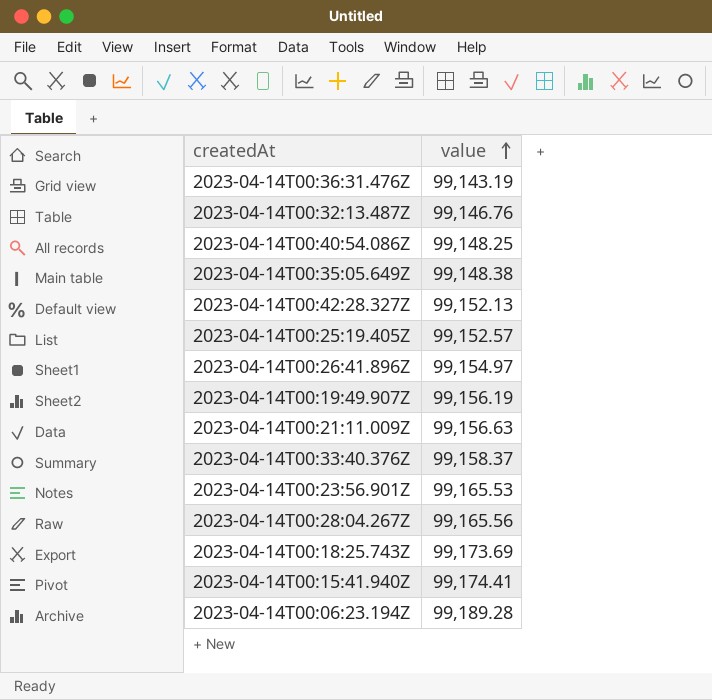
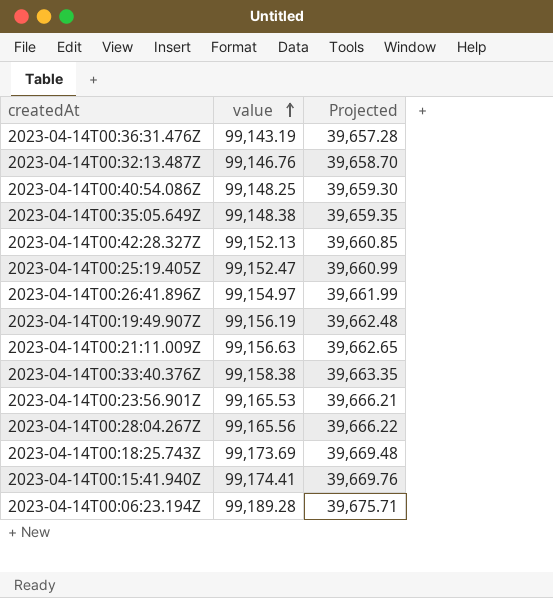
column Projected | formula: none -> [value] * 0.4
2023-04-14T00:25:19.405Z | value: 99,152.57 -> 99,152.47
2023-04-14T00:33:40.376Z | value: 99,158.37 -> 99,158.38

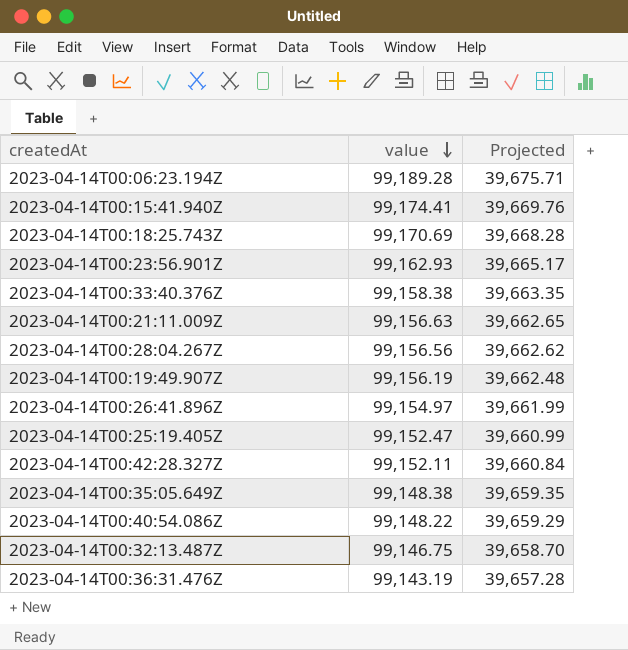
row order: value ascending -> value descending
2023-04-14T00:18:25.743Z | value: 99,173.69 -> 99,170.69
2023-04-14T00:18:25.743Z | Projected: 39,669.48 -> 39,668.28
2023-04-14T00:23:56.901Z | value: 99,165.53 -> 99,162.93
2023-04-14T00:23:56.901Z | Projected: 39,666.21 -> 39,665.17
2023-04-14T00:28:04.267Z | value: 99,165.56 -> 99,156.56
2023-04-14T00:28:04.267Z | Projected: 39,666.22 -> 39,662.62
2023-04-14T00:42:28.327Z | value: 99,152.13 -> 99,152.11
2023-04-14T00:42:28.327Z | Projected: 39,660.85 -> 39,660.84
2023-04-14T00:40:54.086Z | value: 99,148.25 -> 99,148.22
2023-04-14T00:40:54.086Z | Projected: 39,659.30 -> 39,659.29
2023-04-14T00:32:13.487Z | value: 99,146.76 -> 99,146.75

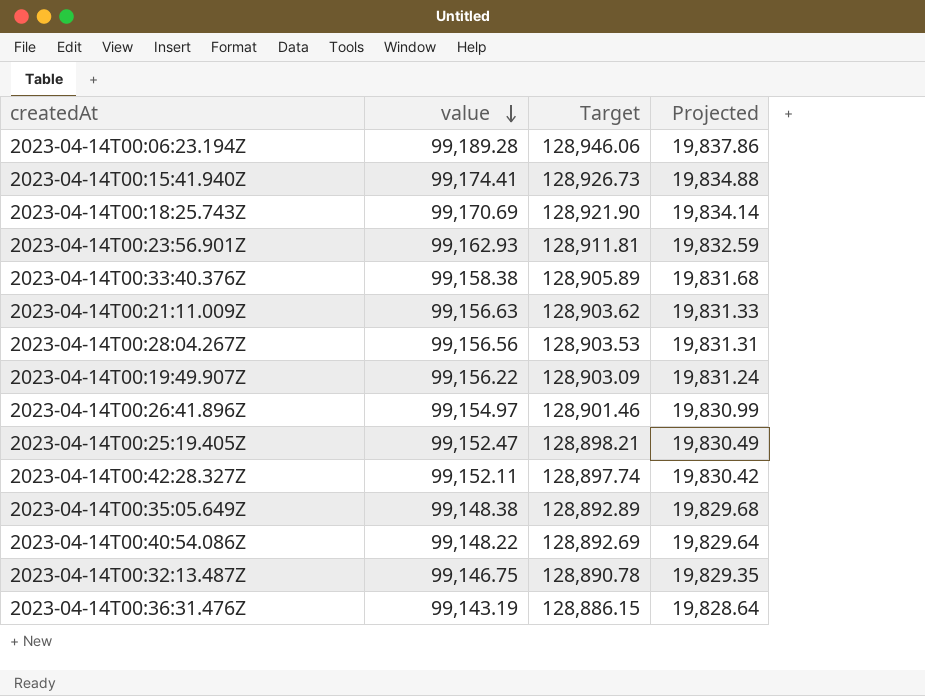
column Target | formula: none -> [value] * 1.3
column Projected | formula: [value] * 0.4 -> [value] * 0.2
2023-04-14T00:19:49.907Z | value: 99,156.19 -> 99,156.22

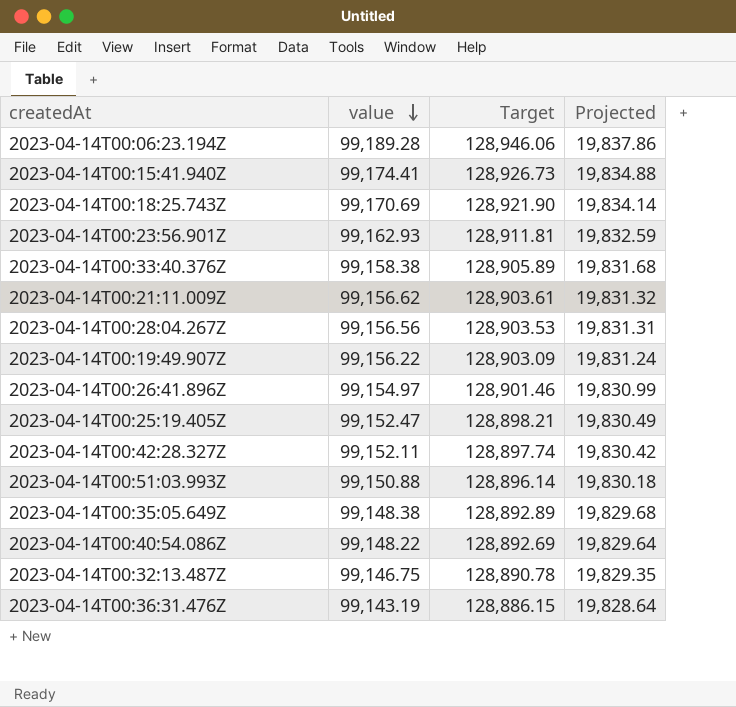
2023-04-14T00:21:11.009Z | value: 99,156.63 -> 99,156.62
2023-04-14T00:21:11.009Z | Target: 128,903.62 -> 128,903.61
2023-04-14T00:21:11.009Z | Projected: 19,831.33 -> 19,831.32
row 2023-04-14T00:51:03.993Z: none -> 99,150.88 | 128,896.14 | 19,830.18

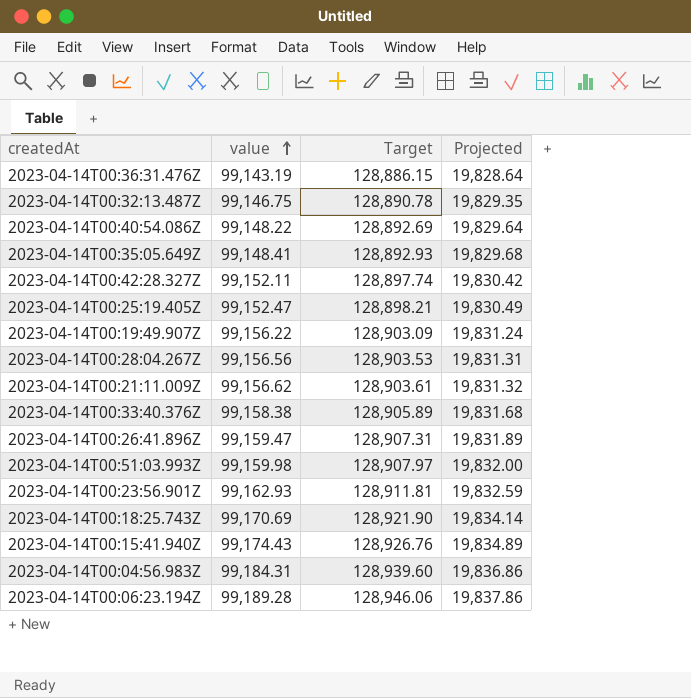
row order: value descending -> value ascending
2023-04-14T00:35:05.649Z | value: 99,148.38 -> 99,148.41
2023-04-14T00:35:05.649Z | Target: 128,892.89 -> 128,892.93
2023-04-14T00:26:41.896Z | value: 99,154.97 -> 99,159.47
2023-04-14T00:26:41.896Z | Target: 128,901.46 -> 128,907.31
2023-04-14T00:26:41.896Z | Projected: 19,830.99 -> 19,831.89
2023-04-14T00:51:03.993Z | value: 99,150.88 -> 99,159.98
2023-04-14T00:51:03.993Z | Target: 128,896.14 -> 128,907.97
2023-04-14T00:51:03.993Z | Projected: 19,830.18 -> 19,832.00
2023-04-14T00:15:41.940Z | value: 99,174.41 -> 99,174.43
2023-04-14T00:15:41.940Z | Target: 128,926.73 -> 128,926.76
2023-04-14T00:15:41.940Z | Projected: 19,834.88 -> 19,834.89
row 2023-04-14T00:04:56.983Z: none -> 99,184.31 | 128,939.60 | 19,836.86

